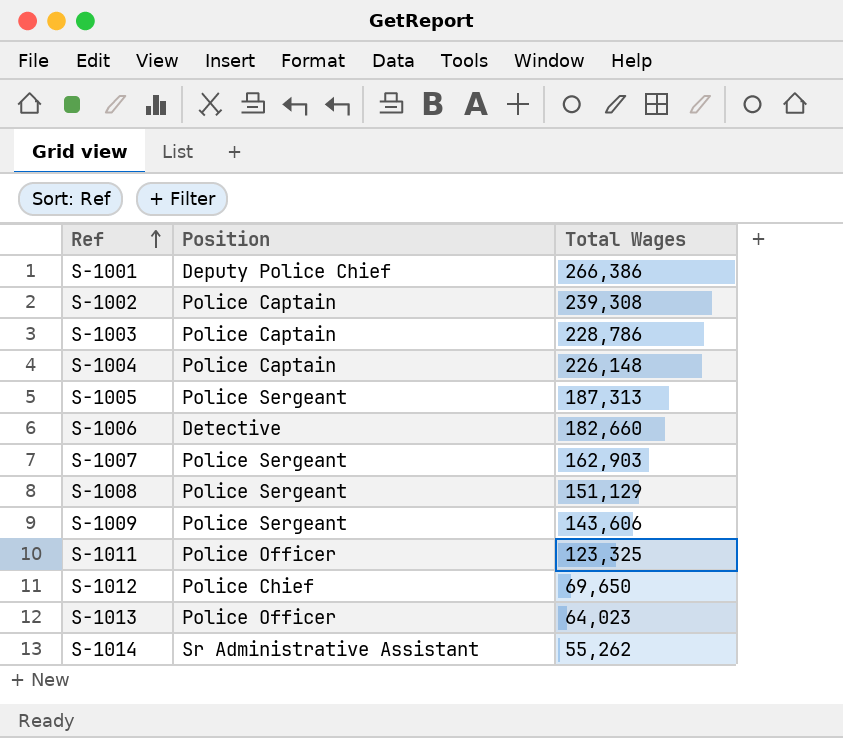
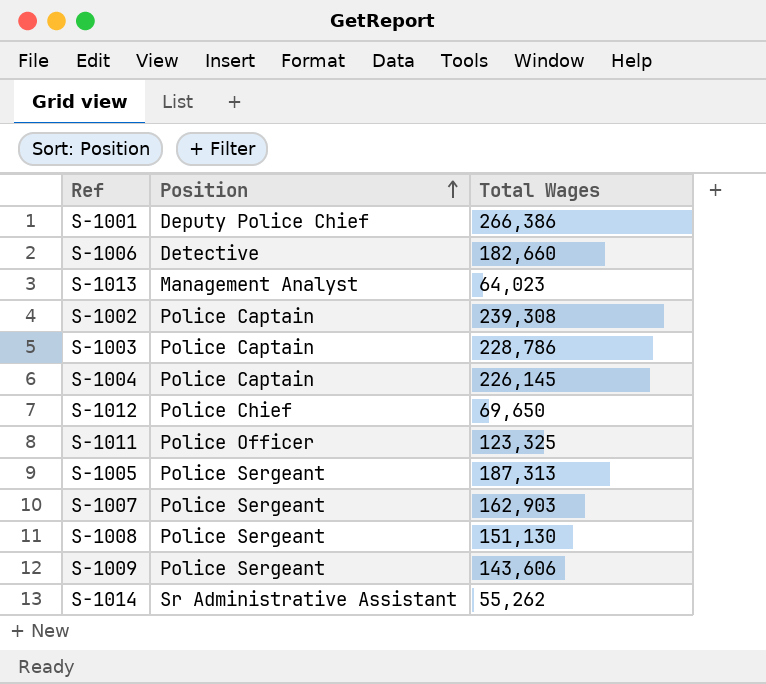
row order: Ref ascending -> Position ascending
S-1013 | Position: Police Officer -> Management Analyst
S-1004 | Total Wages: 226,148 -> 226,145
S-1008 | Total Wages: 151,129 -> 151,130

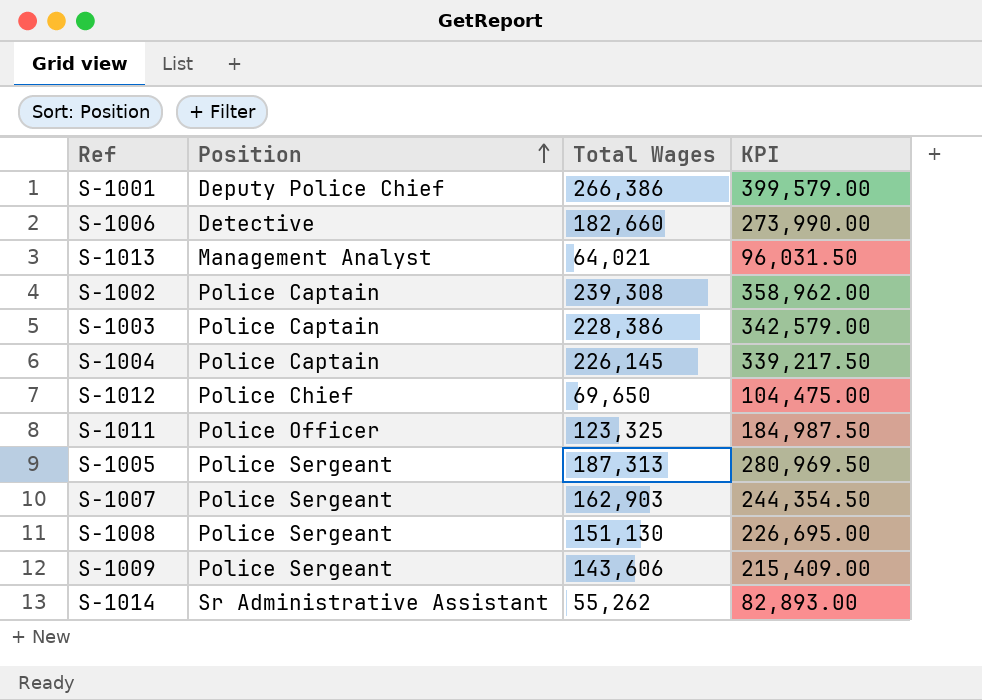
column KPI | formula: none -> [Total Wages] * 1.5
S-1013 | Total Wages: 64,023 -> 64,021
S-1003 | Total Wages: 228,786 -> 228,386

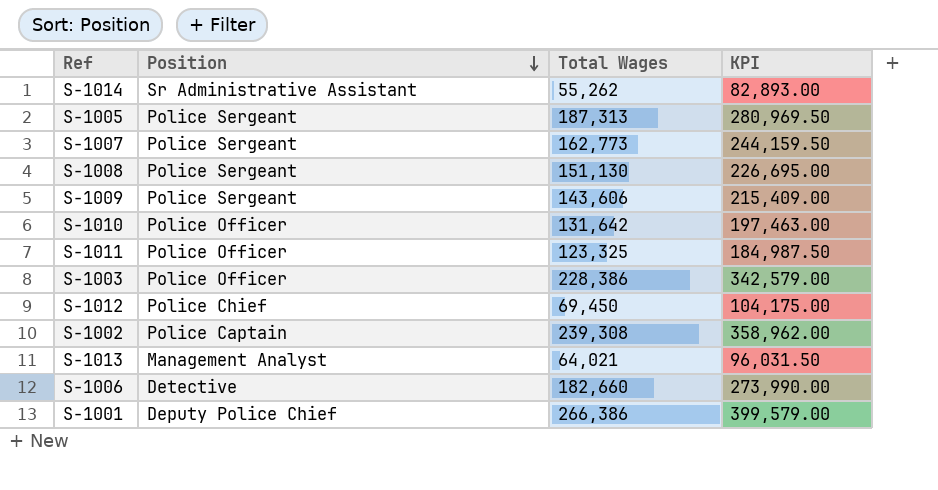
row order: Position ascending -> Position descending
row S-1004: Police Captain | 226,145 | 339,217.50 -> none
S-1007 | Total Wages: 162,903 -> 162,773
S-1007 | KPI: 244,354.50 -> 244,159.50
row S-1010: none -> Police Officer | 131,642 | 197,463.00
S-1003 | Position: Police Captain -> Police Officer
S-1012 | Total Wages: 69,650 -> 69,450
S-1012 | KPI: 104,475.00 -> 104,175.00

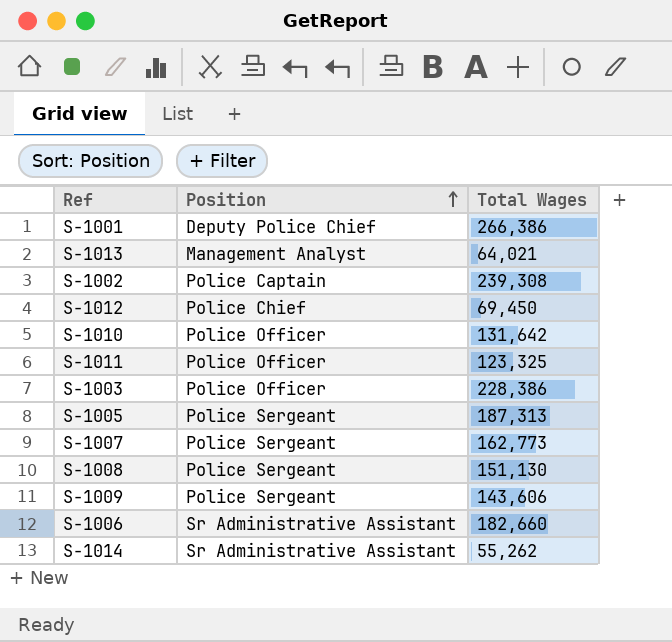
row order: Position descending -> Position ascending
column KPI | formula: [Total Wages] * 1.5 -> none
S-1006 | Position: Detective -> Sr Administrative Assistant

